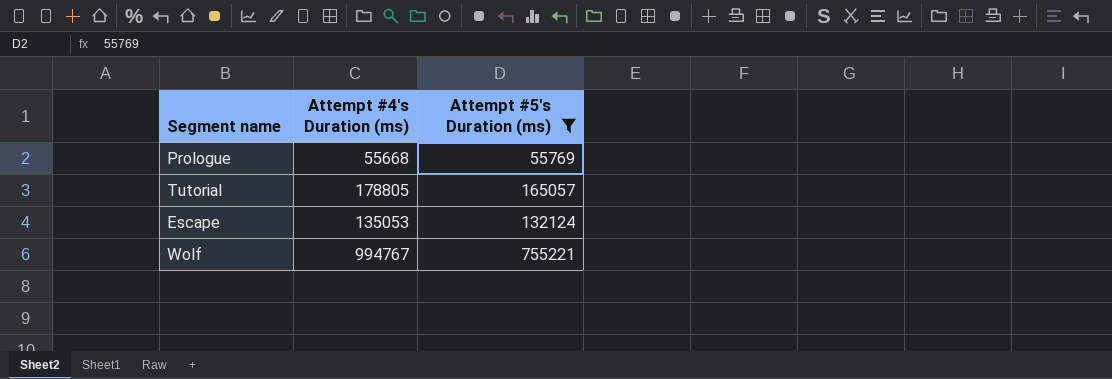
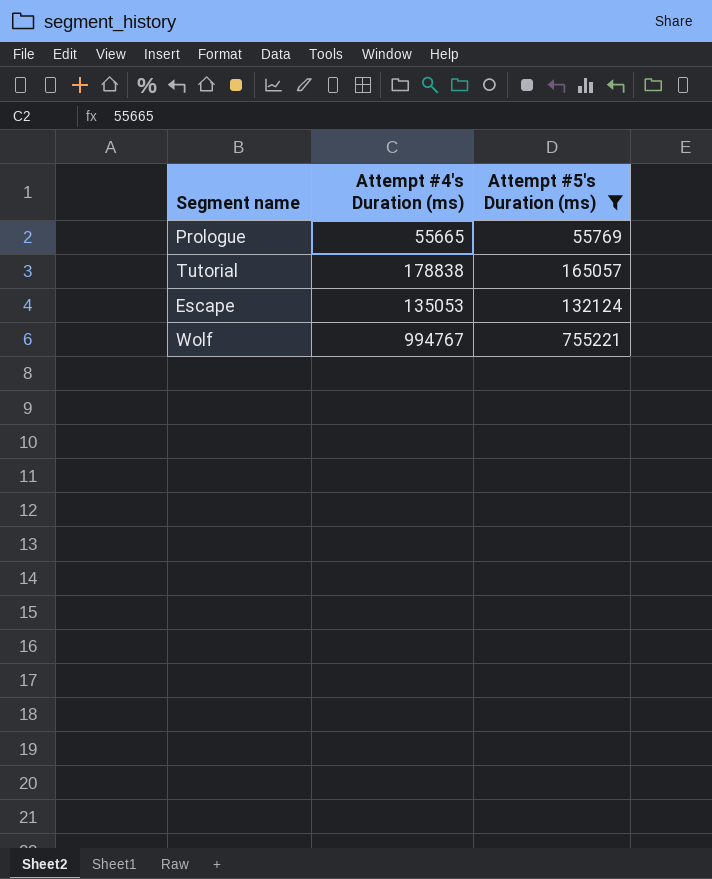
Prologue | Attempt #4's Duration (ms): 55668 -> 55665
Tutorial | Attempt #4's Duration (ms): 178805 -> 178838

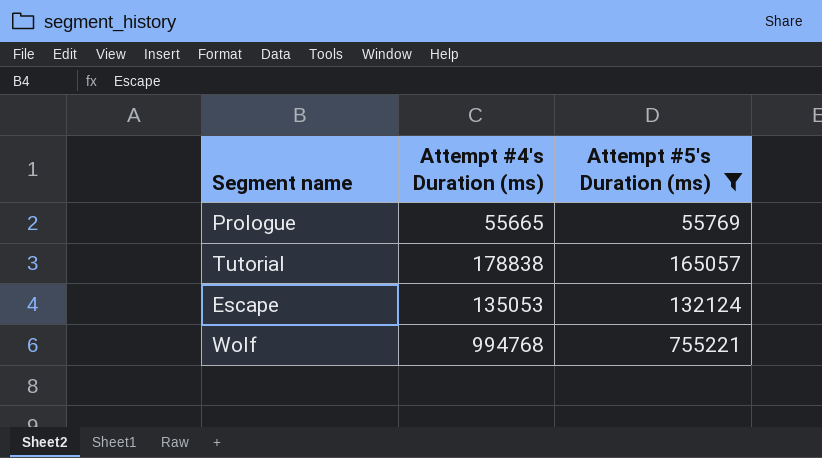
Wolf | Attempt #4's Duration (ms): 994767 -> 994768

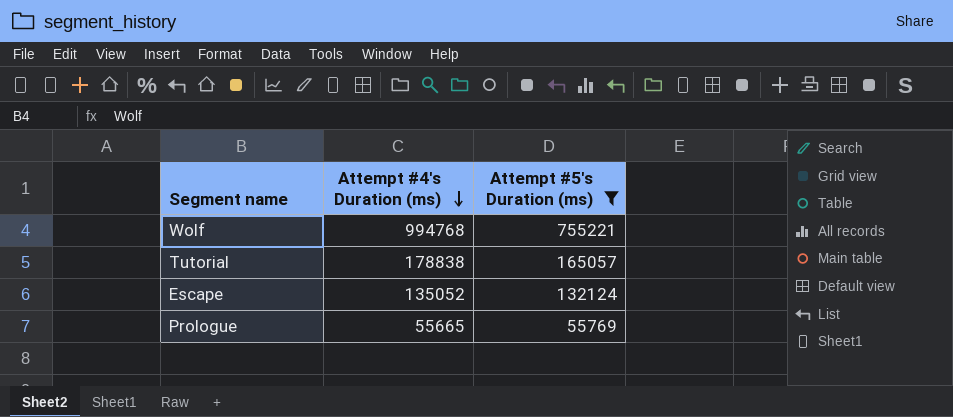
row order: none -> Attempt #4's Duration (ms) descending
Escape | Attempt #4's Duration (ms): 135053 -> 135052

